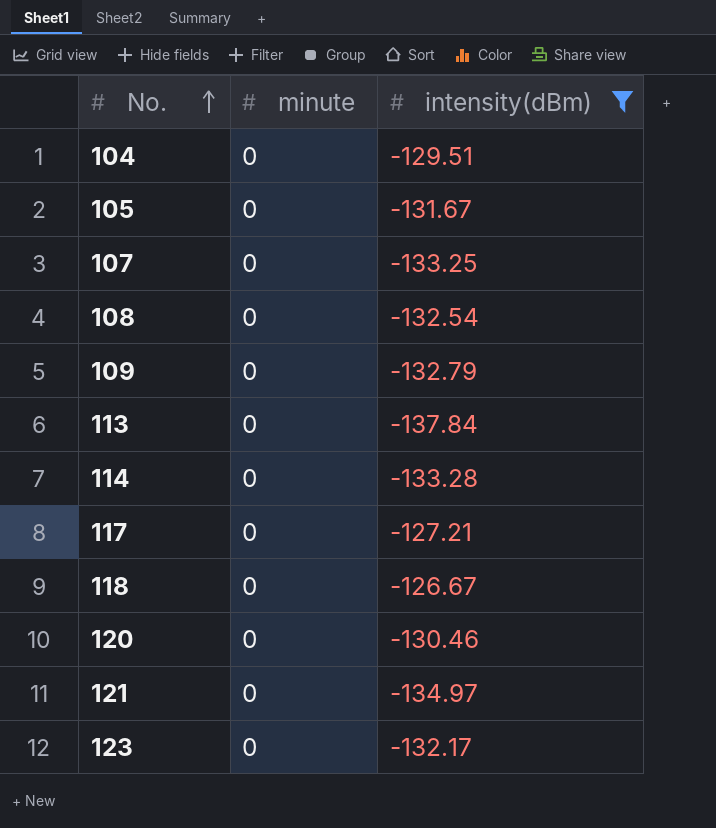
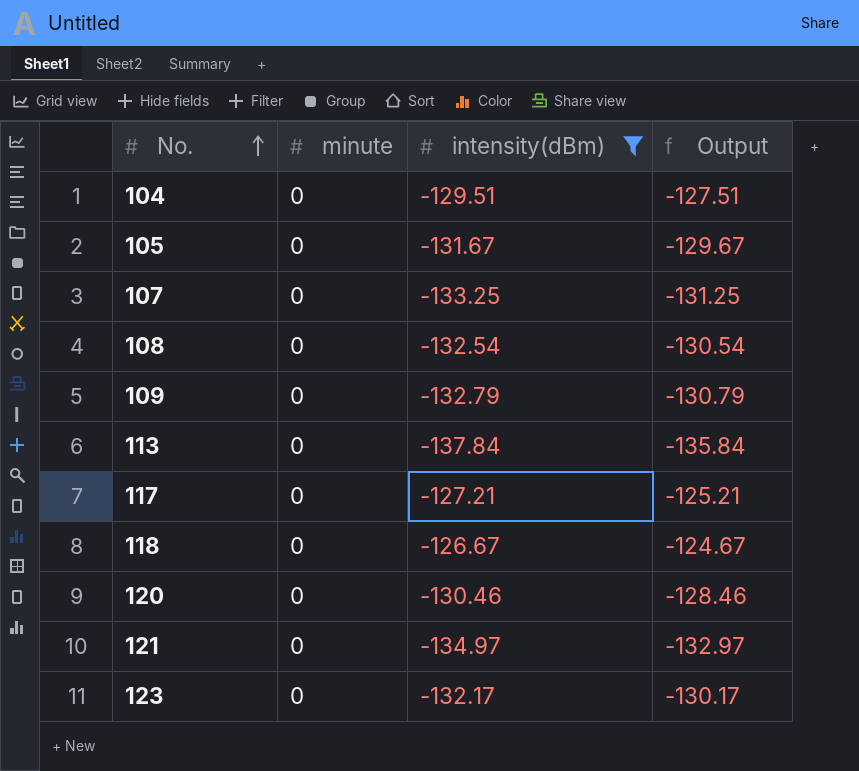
column Output | formula: none -> [intensity(dBm)] + 2
row 114: 0 | -133.28 -> none

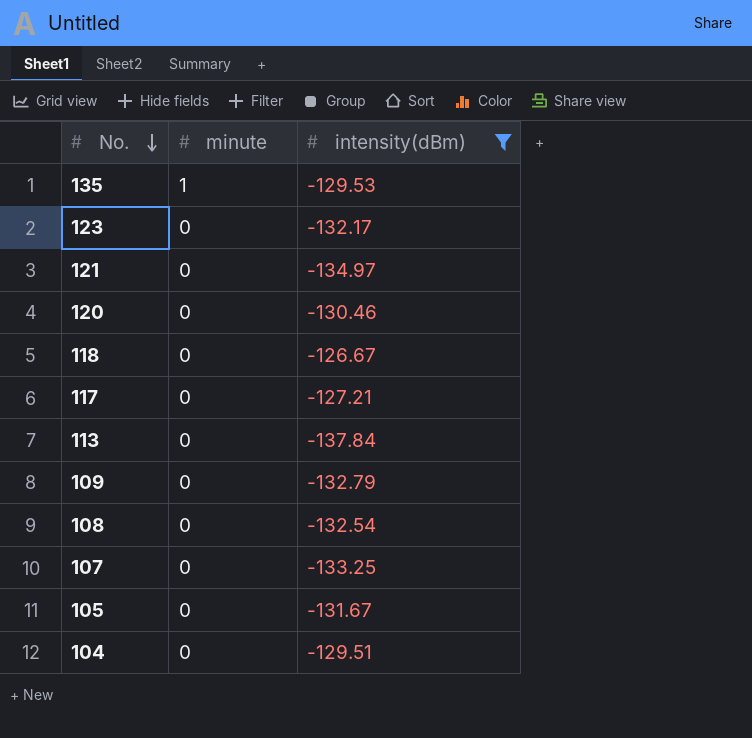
row order: No. ascending -> No. descending
column Output | formula: [intensity(dBm)] + 2 -> none
row 135: none -> 1 | -129.53

